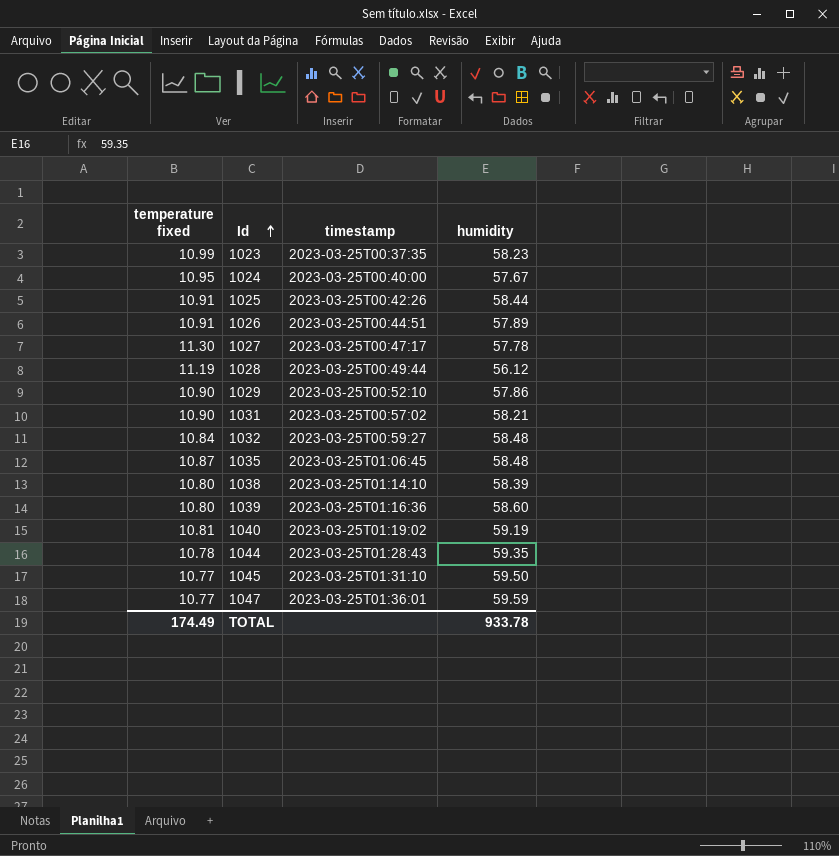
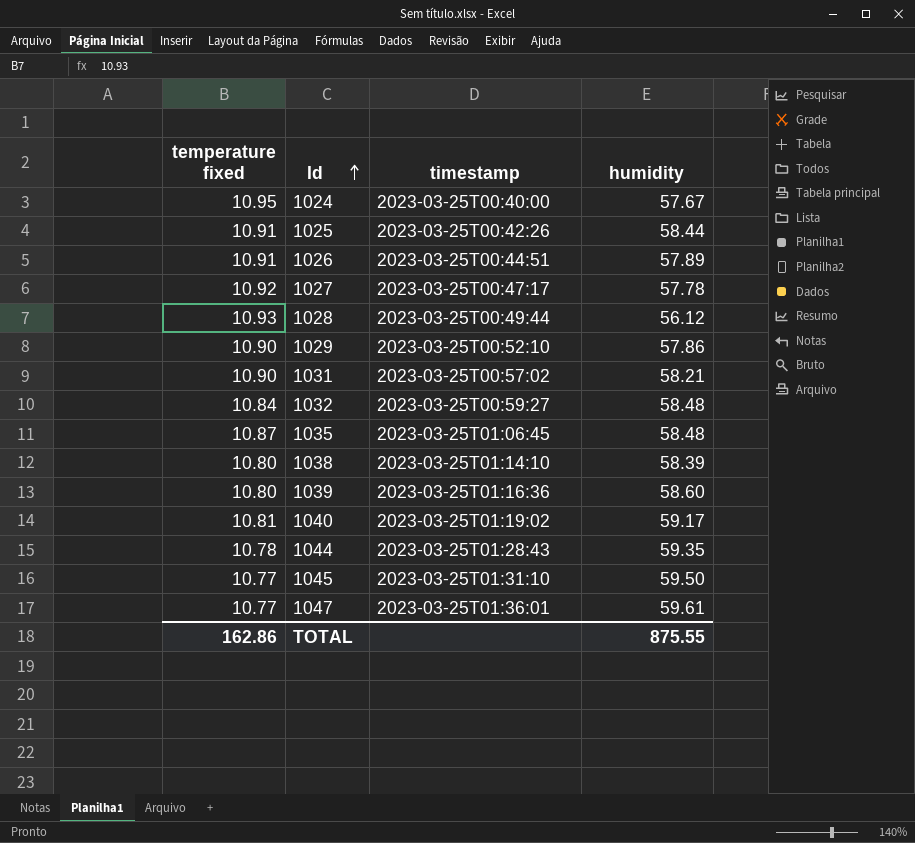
row 1023: 10.99 | 2023-03-25T00:37:35 | 58.23 -> none
1027 | temperature fixed: 11.30 -> 10.92
1028 | temperature fixed: 11.19 -> 10.93
1040 | humidity: 59.19 -> 59.17
1047 | humidity: 59.59 -> 59.61
TOTAL | temperature fixed: 174.49 -> 162.86
TOTAL | humidity: 933.78 -> 875.55

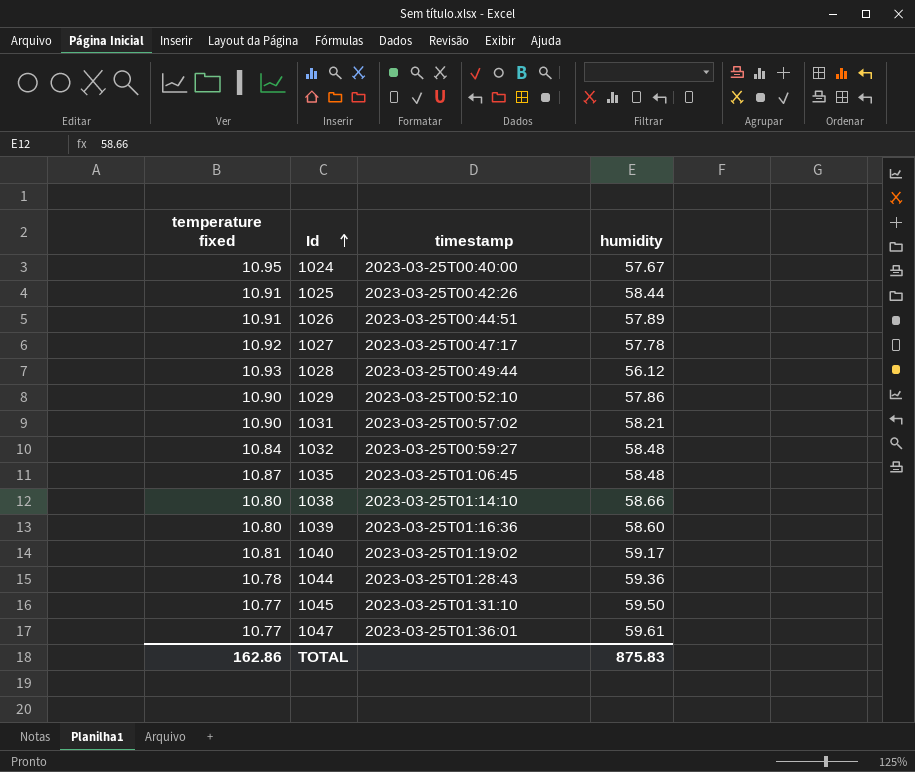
1038 | humidity: 58.39 -> 58.66
1044 | humidity: 59.35 -> 59.36
TOTAL | humidity: 875.55 -> 875.83

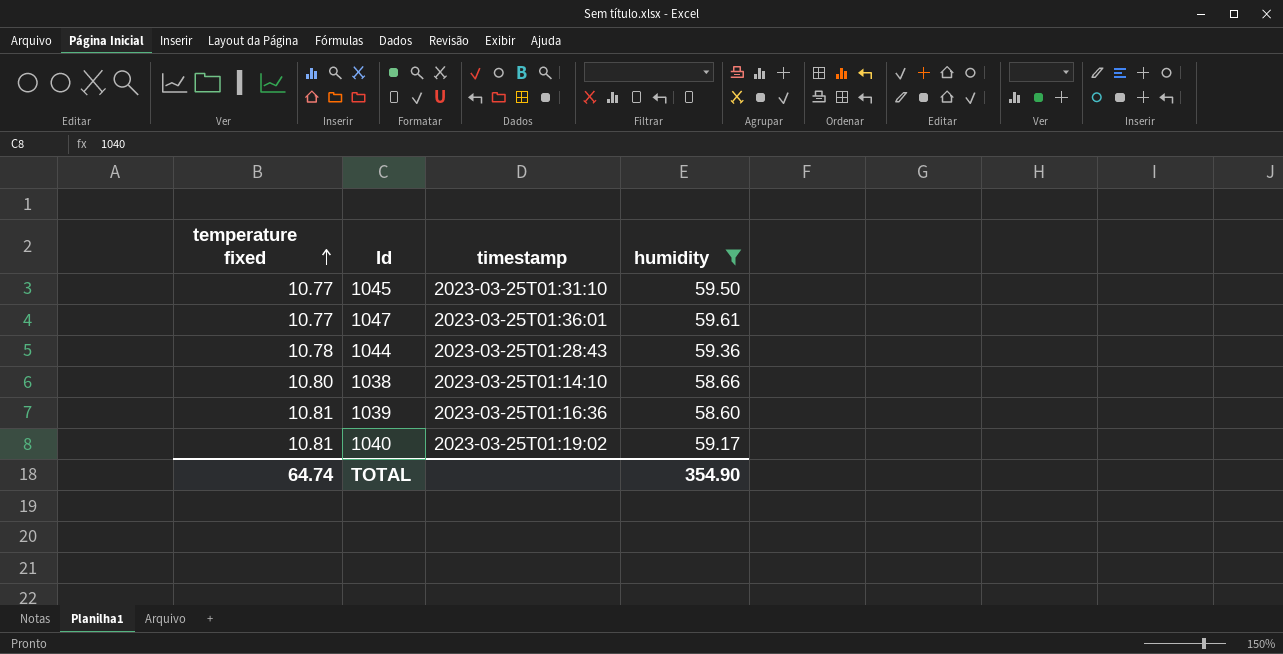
filter: none -> humidity >= 58.60
row order: Id ascending -> temperature fixed ascending
1039 | temperature fixed: 10.80 -> 10.81
TOTAL | temperature fixed: 162.86 -> 64.74
TOTAL | humidity: 875.83 -> 354.90

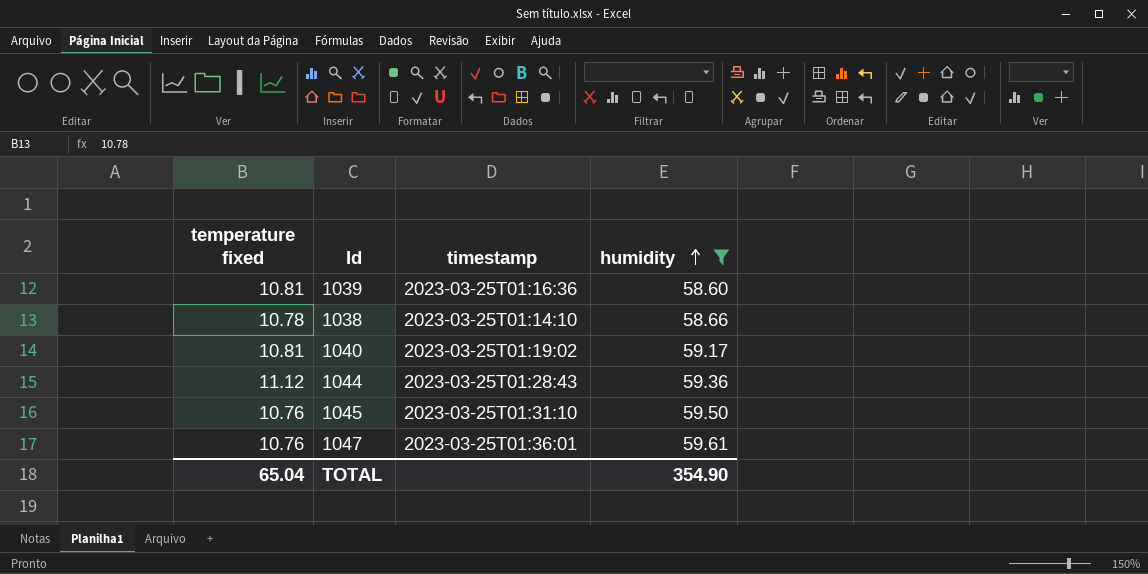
row order: temperature fixed ascending -> humidity ascending
1038 | temperature fixed: 10.80 -> 10.78
1044 | temperature fixed: 10.78 -> 11.12
1045 | temperature fixed: 10.77 -> 10.76
1047 | temperature fixed: 10.77 -> 10.76
TOTAL | temperature fixed: 64.74 -> 65.04

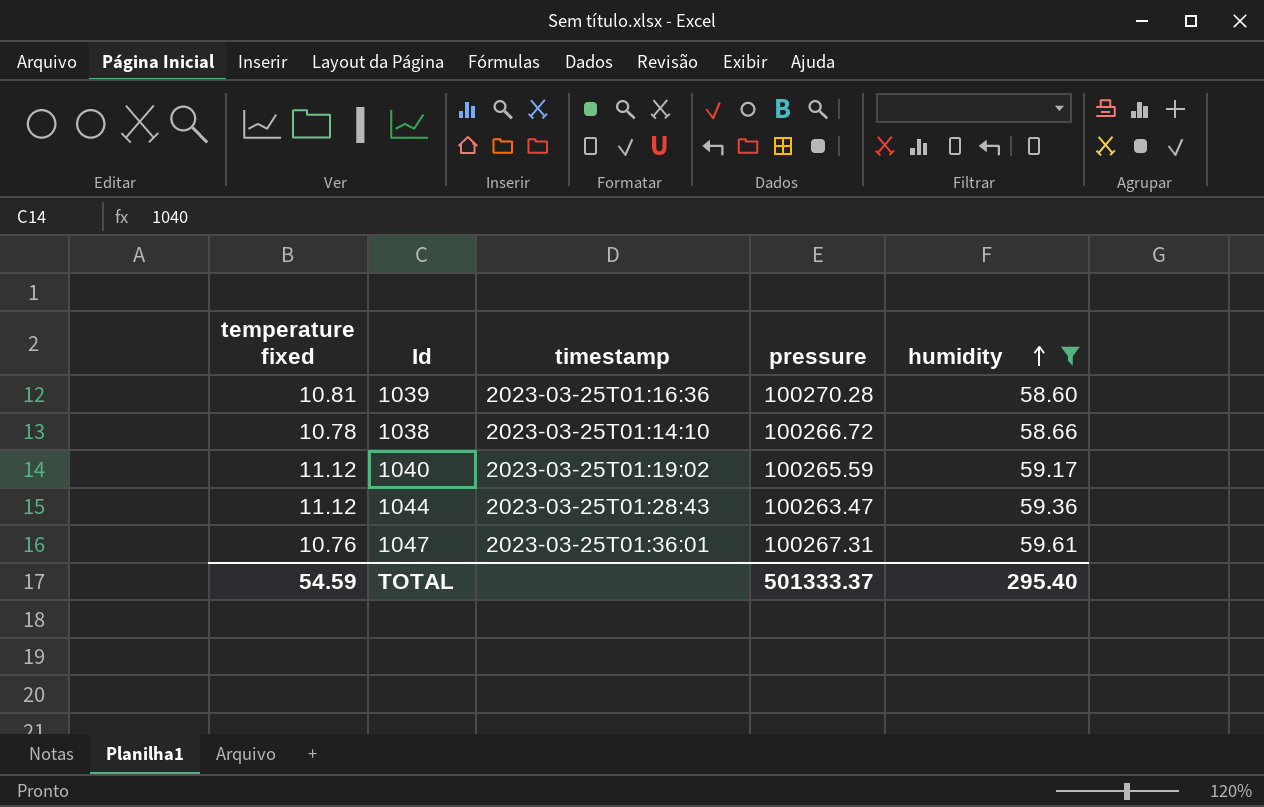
column pressure | position: none -> 4
row 1045: 10.76 | 2023-03-25T01:31:10 | 59.50 -> none
1040 | temperature fixed: 10.81 -> 11.12
TOTAL | temperature fixed: 65.04 -> 54.59
TOTAL | humidity: 354.90 -> 295.40

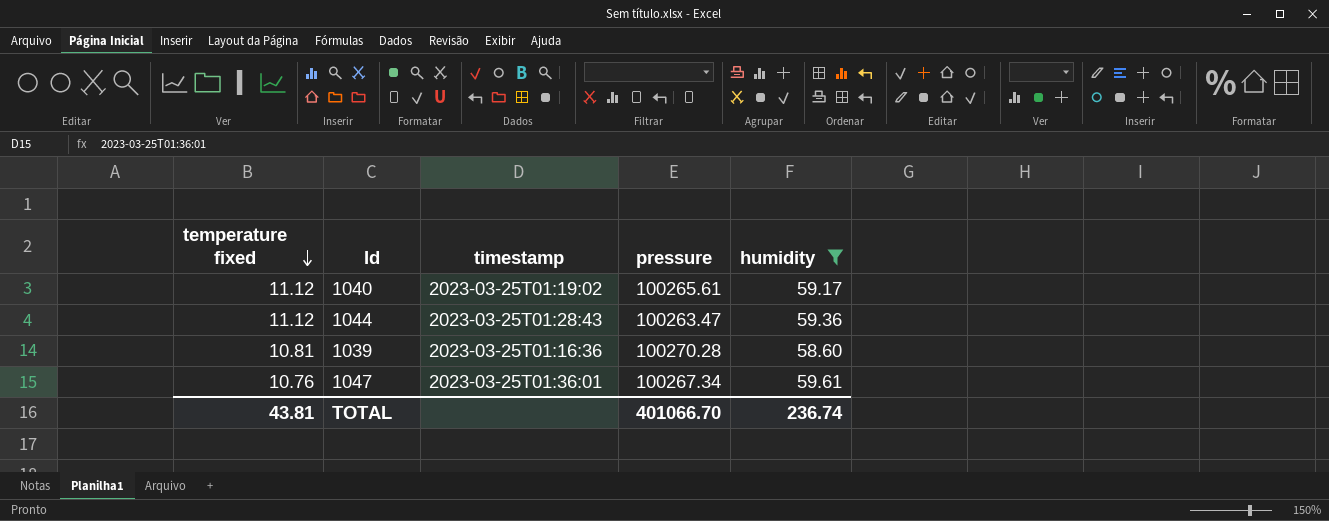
row order: humidity ascending -> temperature fixed descending
row 1038: 10.78 | 2023-03-25T01:14:10 | 100266.72 | 58.66 -> none
1040 | pressure: 100265.59 -> 100265.61
1047 | pressure: 100267.31 -> 100267.34
TOTAL | temperature fixed: 54.59 -> 43.81
TOTAL | pressure: 501333.37 -> 401066.70
TOTAL | humidity: 295.40 -> 236.74

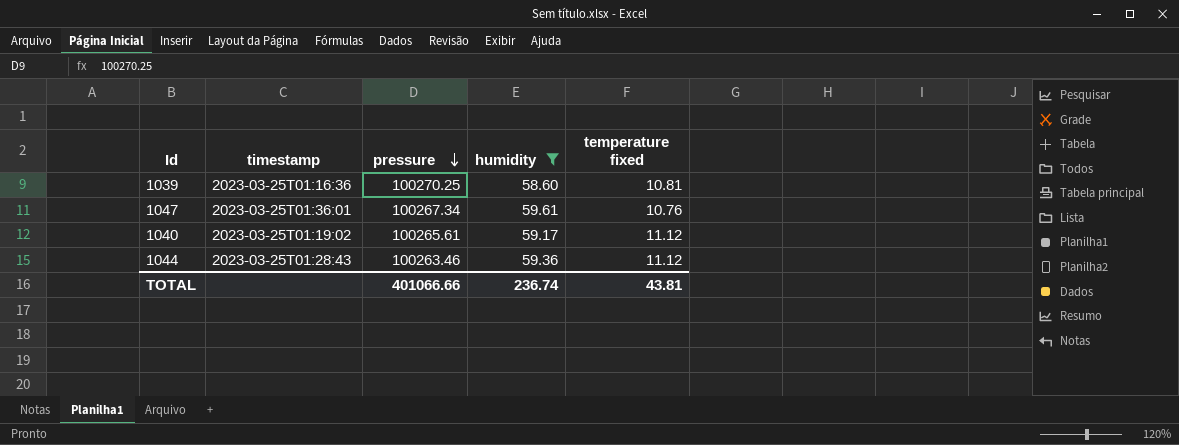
row order: temperature fixed descending -> pressure descending
column temperature fixed | position: 1 -> 5
1039 | pressure: 100270.28 -> 100270.25
1044 | pressure: 100263.47 -> 100263.46
TOTAL | pressure: 401066.70 -> 401066.66

